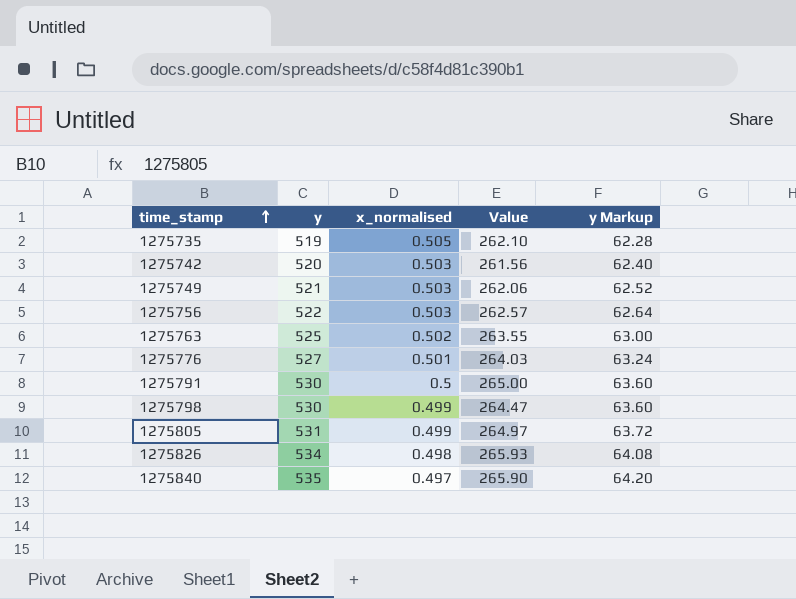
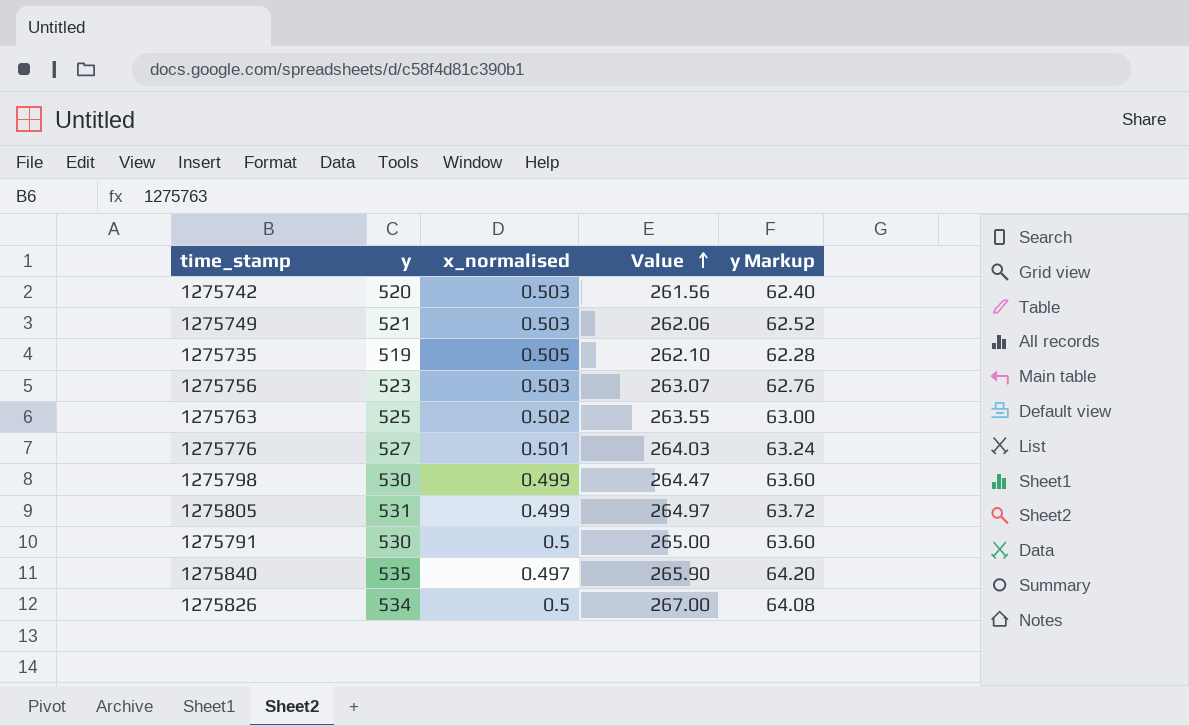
row order: time_stamp ascending -> Value ascending
1275756 | y: 522 -> 523
1275756 | Value: 262.57 -> 263.07
1275756 | y Markup: 62.64 -> 62.76
1275826 | x_normalised: 0.498 -> 0.5
1275826 | Value: 265.93 -> 267.00

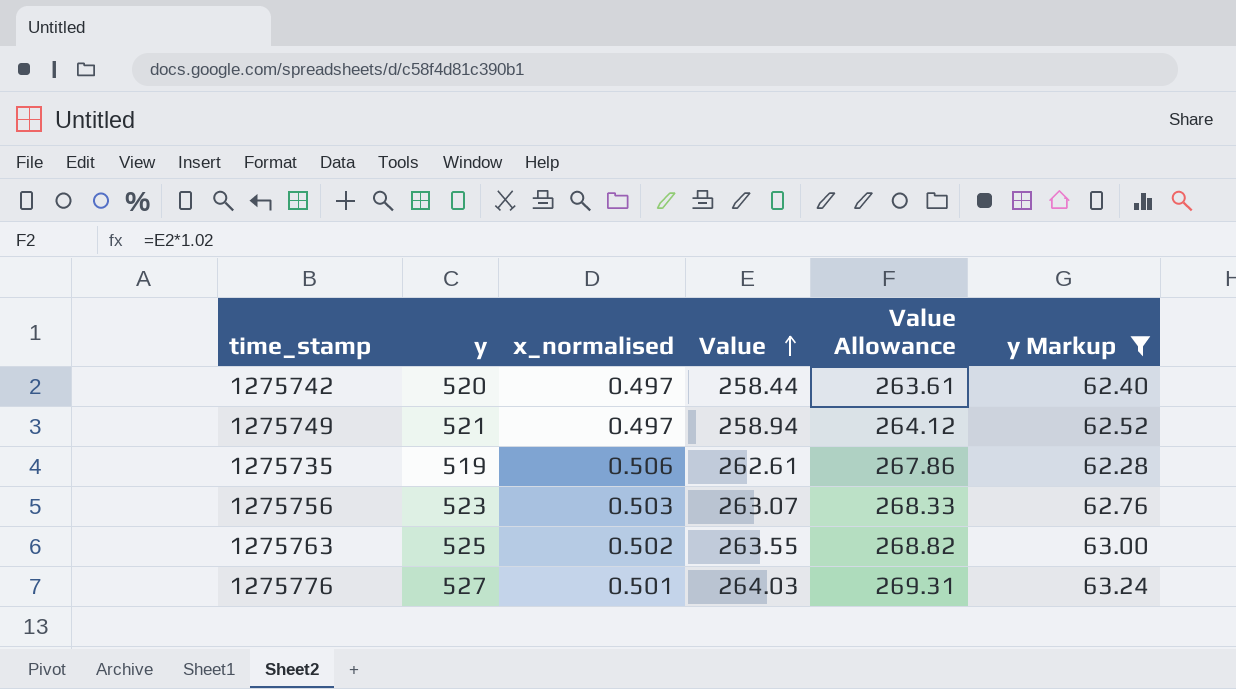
filter: none -> y Markup <= 63.24
column Value Allowance | formula: none -> [Value] * 1.02
1275742 | x_normalised: 0.503 -> 0.497
1275742 | Value: 261.56 -> 258.44
1275749 | x_normalised: 0.503 -> 0.497
1275749 | Value: 262.06 -> 258.94
1275735 | x_normalised: 0.505 -> 0.506
1275735 | Value: 262.10 -> 262.61

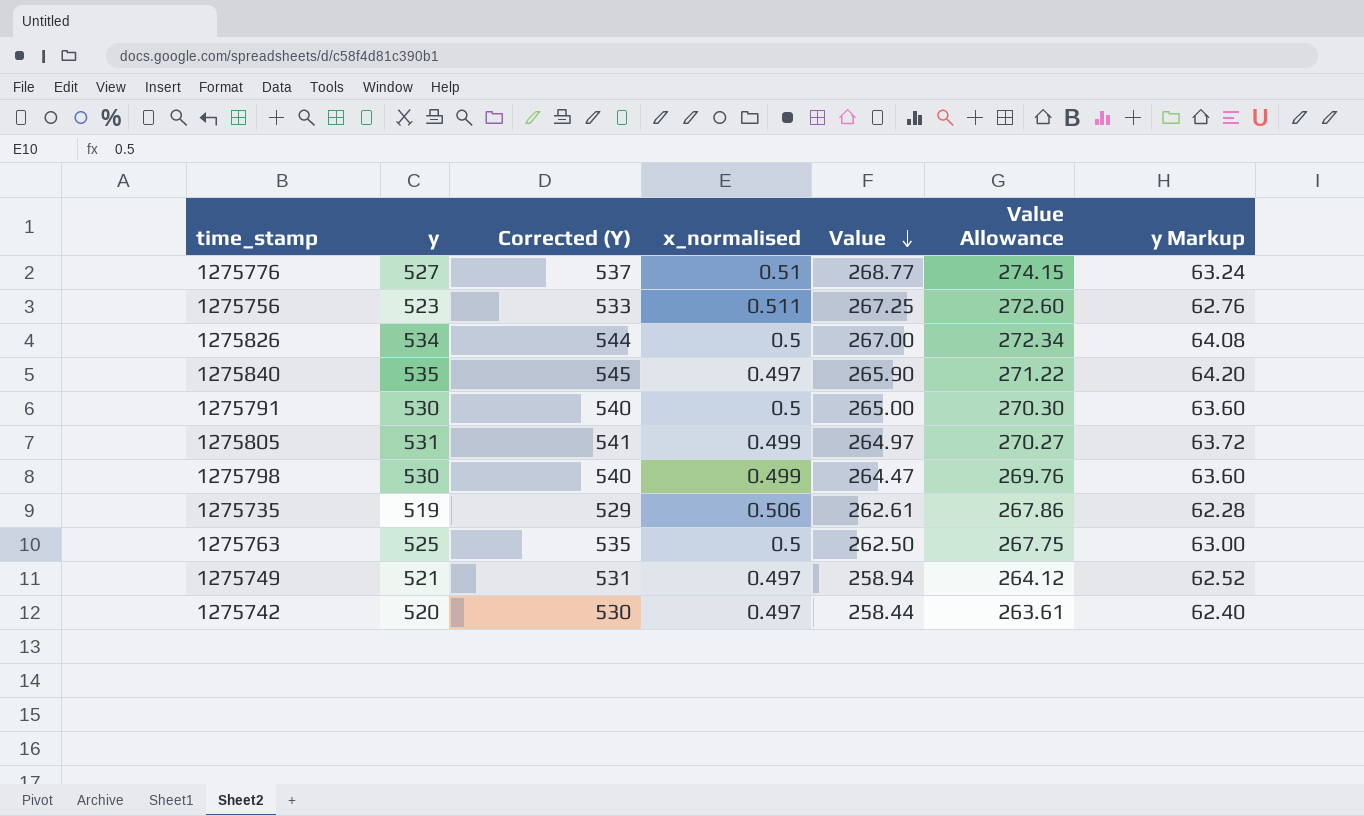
filter: y Markup <= 63.24 -> none
row order: Value ascending -> Value descending
column Corrected (Y) | formula: none -> [y] + 10
1275776 | x_normalised: 0.501 -> 0.51
1275776 | Value: 264.03 -> 268.77
1275776 | Value Allowance: 269.31 -> 274.15
1275756 | x_normalised: 0.503 -> 0.511
1275756 | Value: 263.07 -> 267.25
1275756 | Value Allowance: 268.33 -> 272.60
1275763 | x_normalised: 0.502 -> 0.5
1275763 | Value: 263.55 -> 262.50
1275763 | Value Allowance: 268.82 -> 267.75

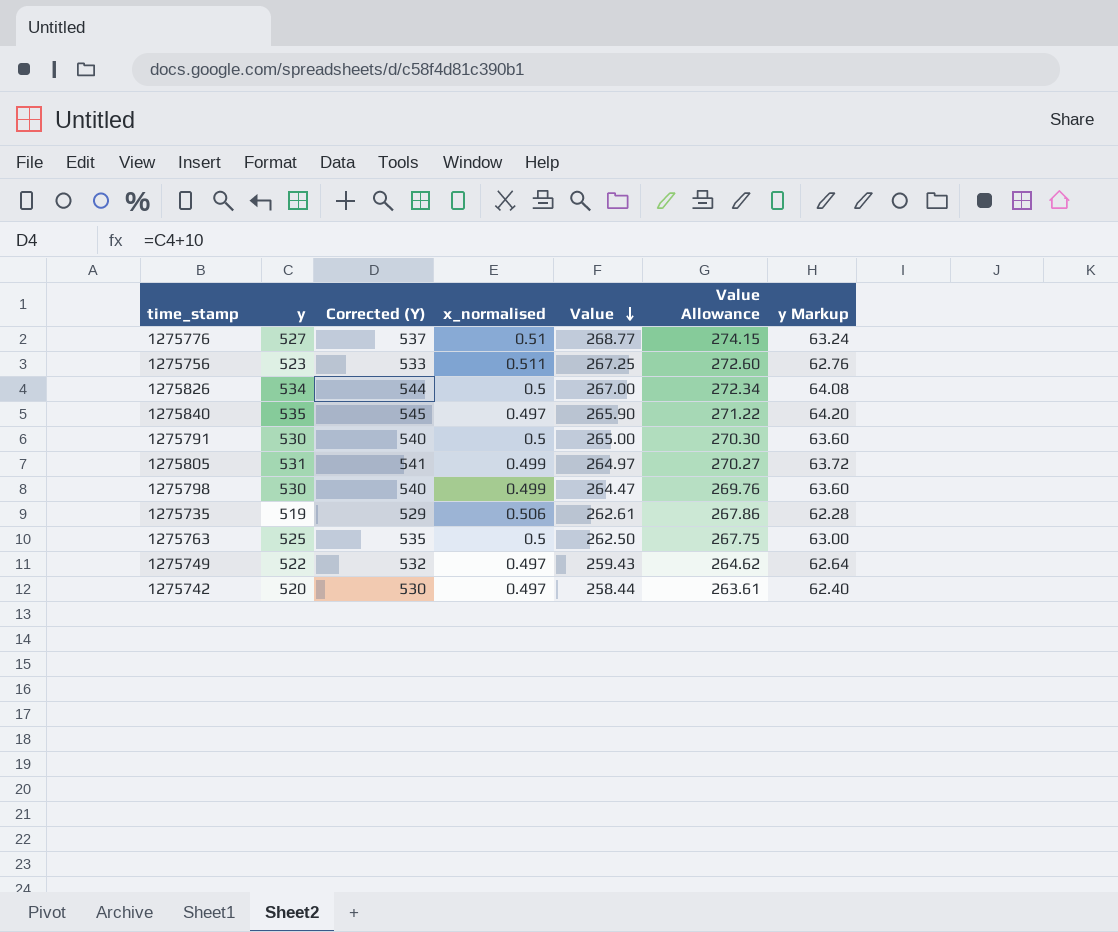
1275749 | y: 521 -> 522
1275749 | Corrected (Y): 531 -> 532
1275749 | Value: 258.94 -> 259.43
1275749 | Value Allowance: 264.12 -> 264.62
1275749 | y Markup: 62.52 -> 62.64

